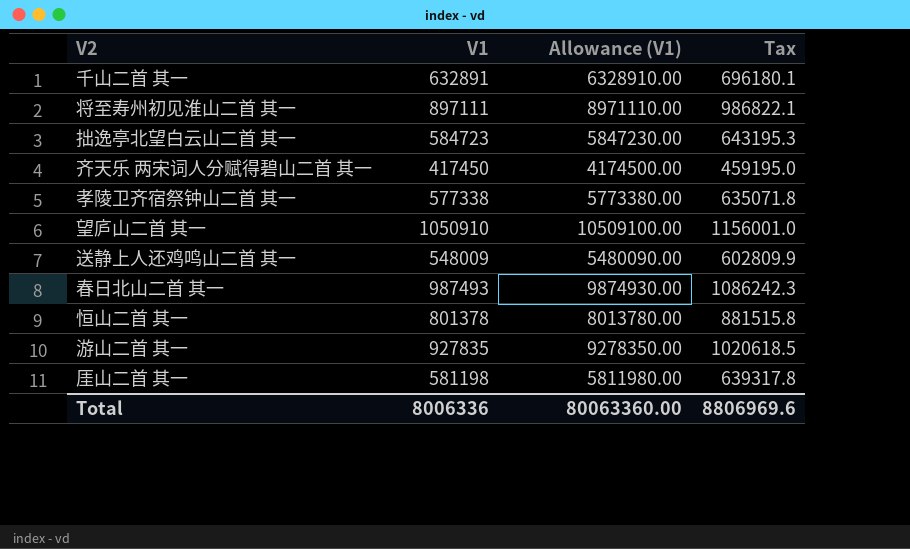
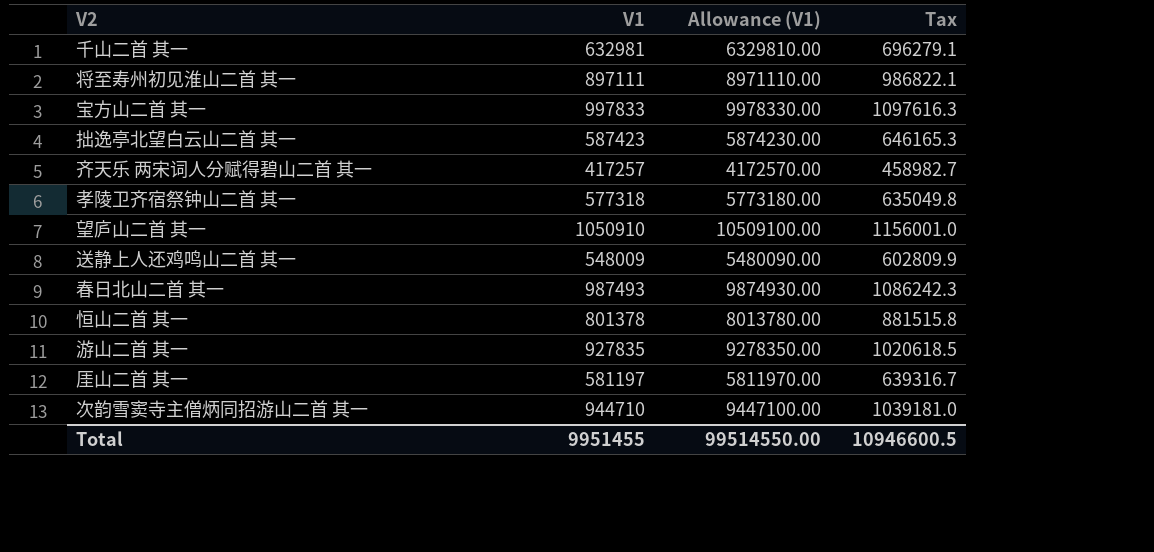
千山二首 其一 | V1: 632891 -> 632981
千山二首 其一 | Allowance (V1): 6328910.00 -> 6329810.00
千山二首 其一 | Tax: 696180.1 -> 696279.1
row 宝方山二首 其一: none -> 997833 | 9978330.00 | 1097616.3
拙逸亭北望白云山二首 其一 | V1: 584723 -> 587423
拙逸亭北望白云山二首 其一 | Allowance (V1): 5847230.00 -> 5874230.00
拙逸亭北望白云山二首 其一 | Tax: 643195.3 -> 646165.3
齐天乐 两宋词人分赋得碧山二首 其一 | V1: 417450 -> 417257
齐天乐 两宋词人分赋得碧山二首 其一 | Allowance (V1): 4174500.00 -> 4172570.00
齐天乐 两宋词人分赋得碧山二首 其一 | Tax: 459195.0 -> 458982.7
孝陵卫齐宿祭钟山二首 其一 | V1: 577338 -> 577318
孝陵卫齐宿祭钟山二首 其一 | Allowance (V1): 5773380.00 -> 5773180.00
孝陵卫齐宿祭钟山二首 其一 | Tax: 635071.8 -> 635049.8
厓山二首 其一 | V1: 581198 -> 581197
厓山二首 其一 | Allowance (V1): 5811980.00 -> 5811970.00
厓山二首 其一 | Tax: 639317.8 -> 639316.7
row 次韵雪窦寺主僧炳同招游山二首 其一: none -> 944710 | 9447100.00 | 1039181.0
Total | V1: 8006336 -> 9951455
Total | Allowance (V1): 80063360.00 -> 99514550.00
Total | Tax: 8806969.6 -> 10946600.5

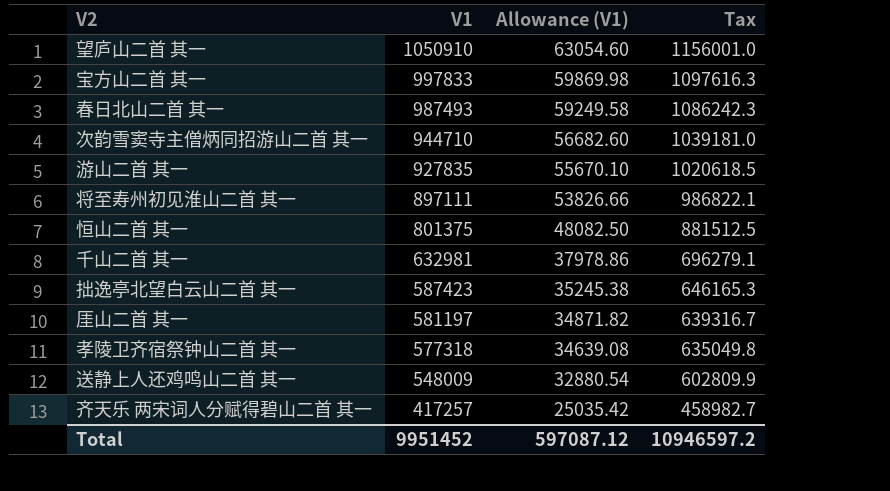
row order: none -> V1 descending
column Allowance (V1) | formula: [V1] * 10 -> [V1] * 0.06
恒山二首 其一 | V1: 801378 -> 801375
恒山二首 其一 | Tax: 881515.8 -> 881512.5
Total | V1: 9951455 -> 9951452
Total | Allowance (V1): 99514550.00 -> 597087.12
Total | Tax: 10946600.5 -> 10946597.2

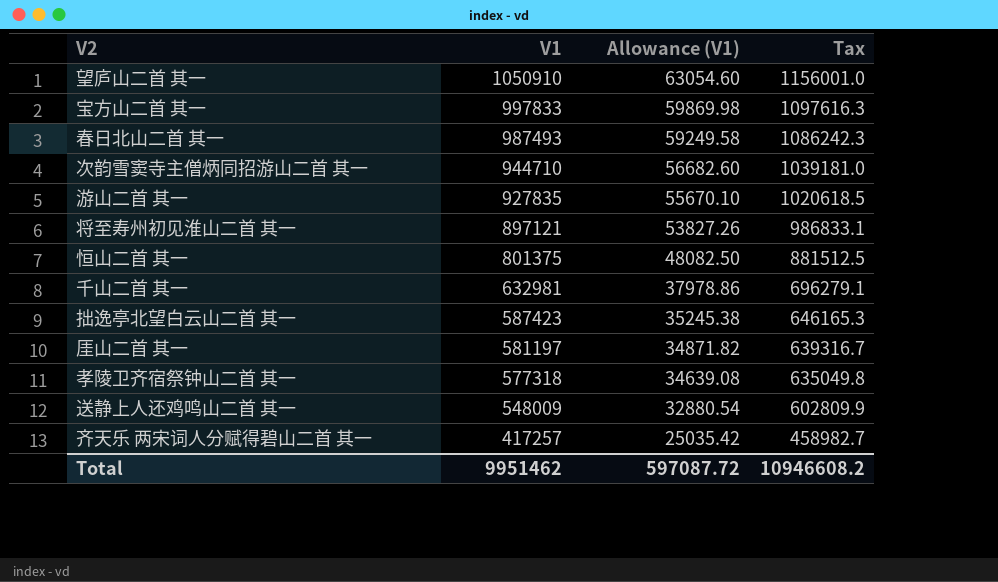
将至寿州初见淮山二首 其一 | V1: 897111 -> 897121
将至寿州初见淮山二首 其一 | Allowance (V1): 53826.66 -> 53827.26
将至寿州初见淮山二首 其一 | Tax: 986822.1 -> 986833.1
Total | V1: 9951452 -> 9951462
Total | Allowance (V1): 597087.12 -> 597087.72
Total | Tax: 10946597.2 -> 10946608.2

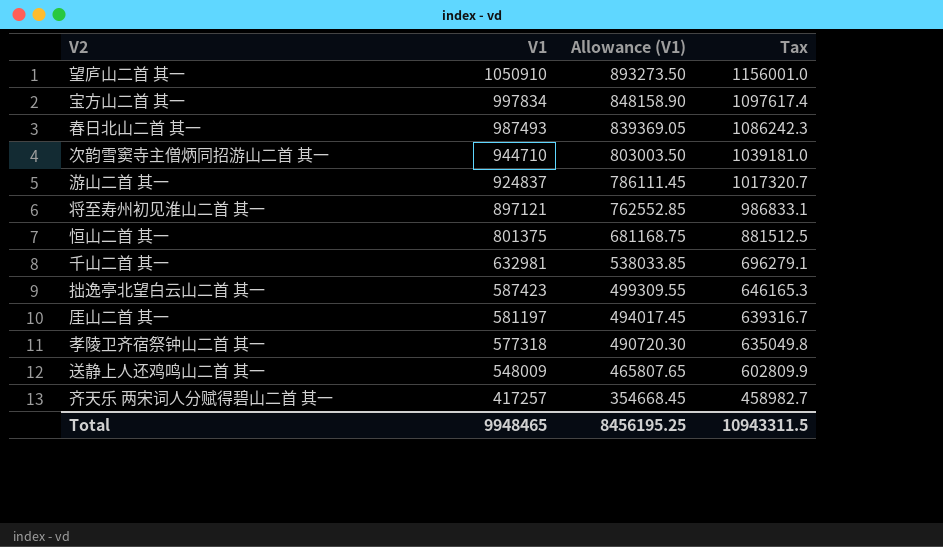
column Allowance (V1) | formula: [V1] * 0.06 -> [V1] * 0.85
宝方山二首 其一 | V1: 997833 -> 997834
宝方山二首 其一 | Tax: 1097616.3 -> 1097617.4
游山二首 其一 | V1: 927835 -> 924837
游山二首 其一 | Tax: 1020618.5 -> 1017320.7
Total | V1: 9951462 -> 9948465
Total | Allowance (V1): 597087.72 -> 8456195.25
Total | Tax: 10946608.2 -> 10943311.5

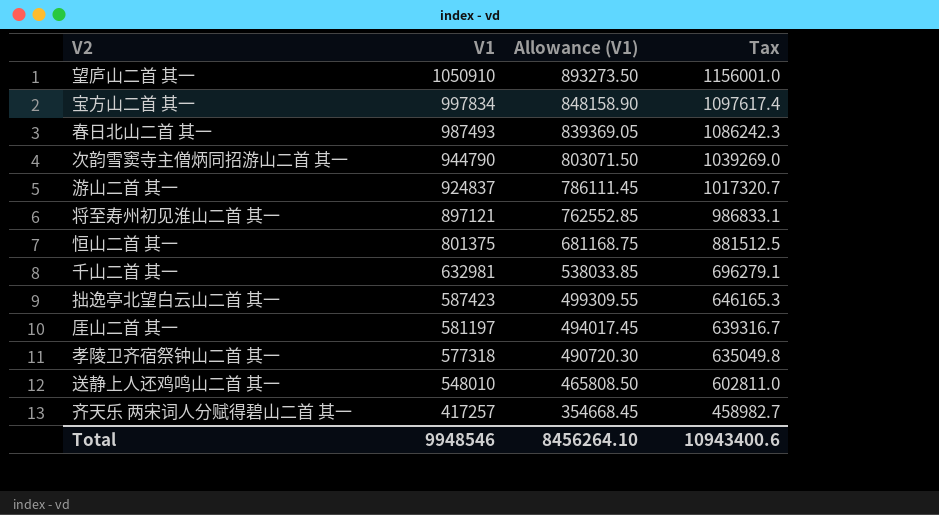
次韵雪窦寺主僧炳同招游山二首 其一 | V1: 944710 -> 944790
次韵雪窦寺主僧炳同招游山二首 其一 | Allowance (V1): 803003.50 -> 803071.50
次韵雪窦寺主僧炳同招游山二首 其一 | Tax: 1039181.0 -> 1039269.0
送静上人还鸡鸣山二首 其一 | V1: 548009 -> 548010
送静上人还鸡鸣山二首 其一 | Allowance (V1): 465807.65 -> 465808.50
送静上人还鸡鸣山二首 其一 | Tax: 602809.9 -> 602811.0
Total | V1: 9948465 -> 9948546
Total | Allowance (V1): 8456195.25 -> 8456264.10
Total | Tax: 10943311.5 -> 10943400.6

